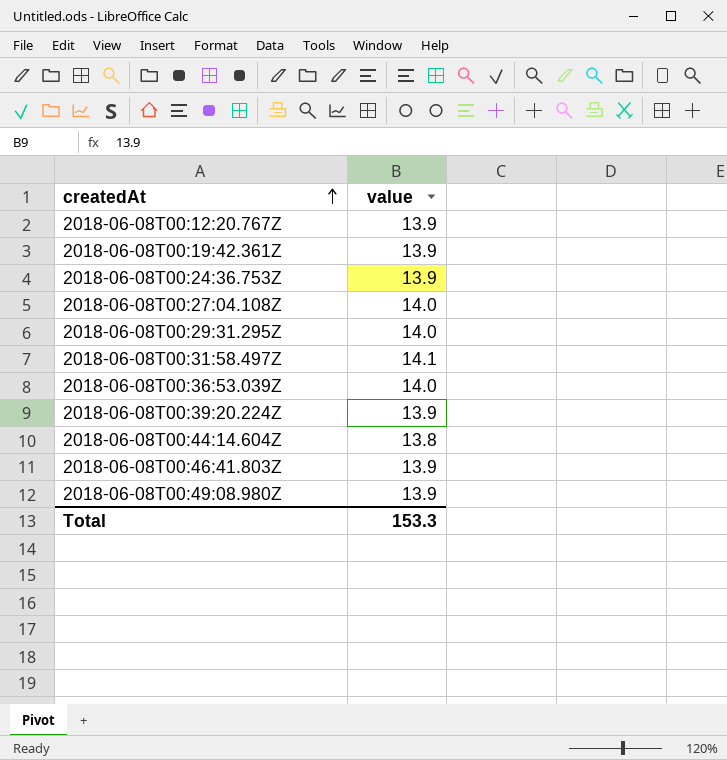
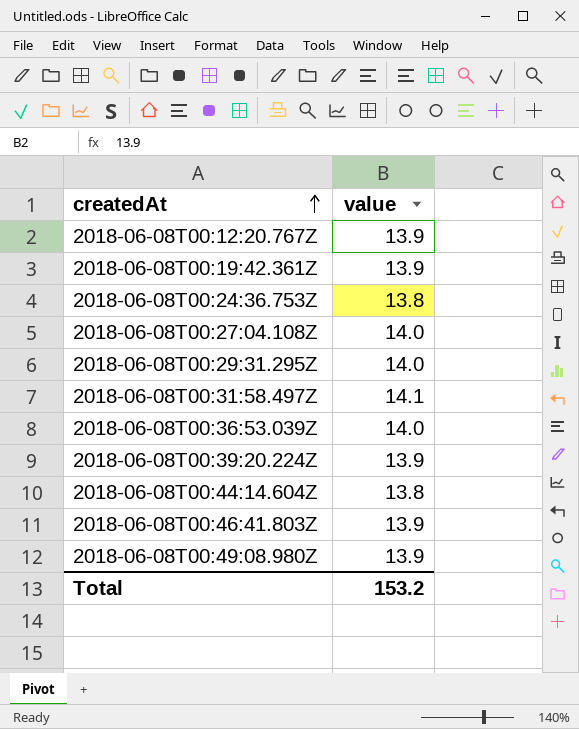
2018-06-08T00:24:36.753Z | value: 13.9 -> 13.8
Total | value: 153.3 -> 153.2

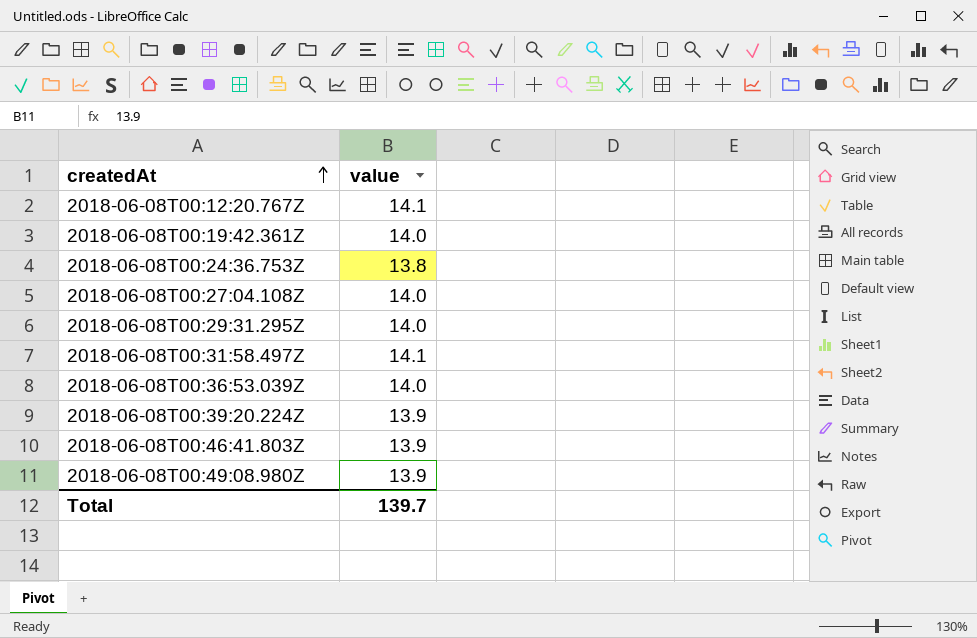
row 2018-06-08T00:44:14.604Z: 13.8 -> none
2018-06-08T00:12:20.767Z | value: 13.9 -> 14.1
2018-06-08T00:19:42.361Z | value: 13.9 -> 14.0
Total | value: 153.2 -> 139.7

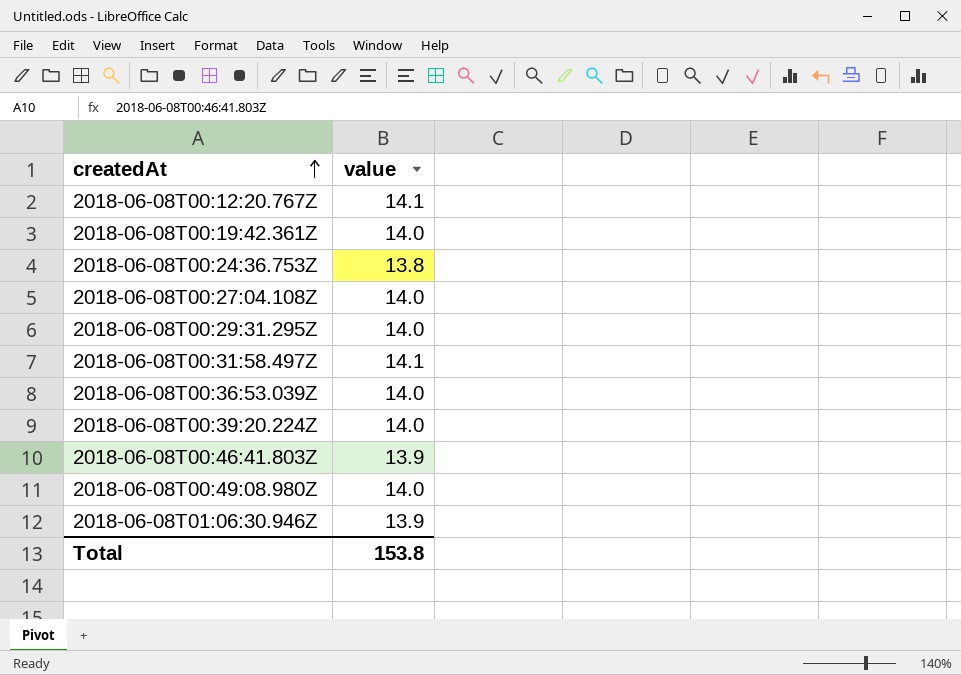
2018-06-08T00:39:20.224Z | value: 13.9 -> 14.0
2018-06-08T00:49:08.980Z | value: 13.9 -> 14.0
row 2018-06-08T01:06:30.946Z: none -> 13.9
Total | value: 139.7 -> 153.8

